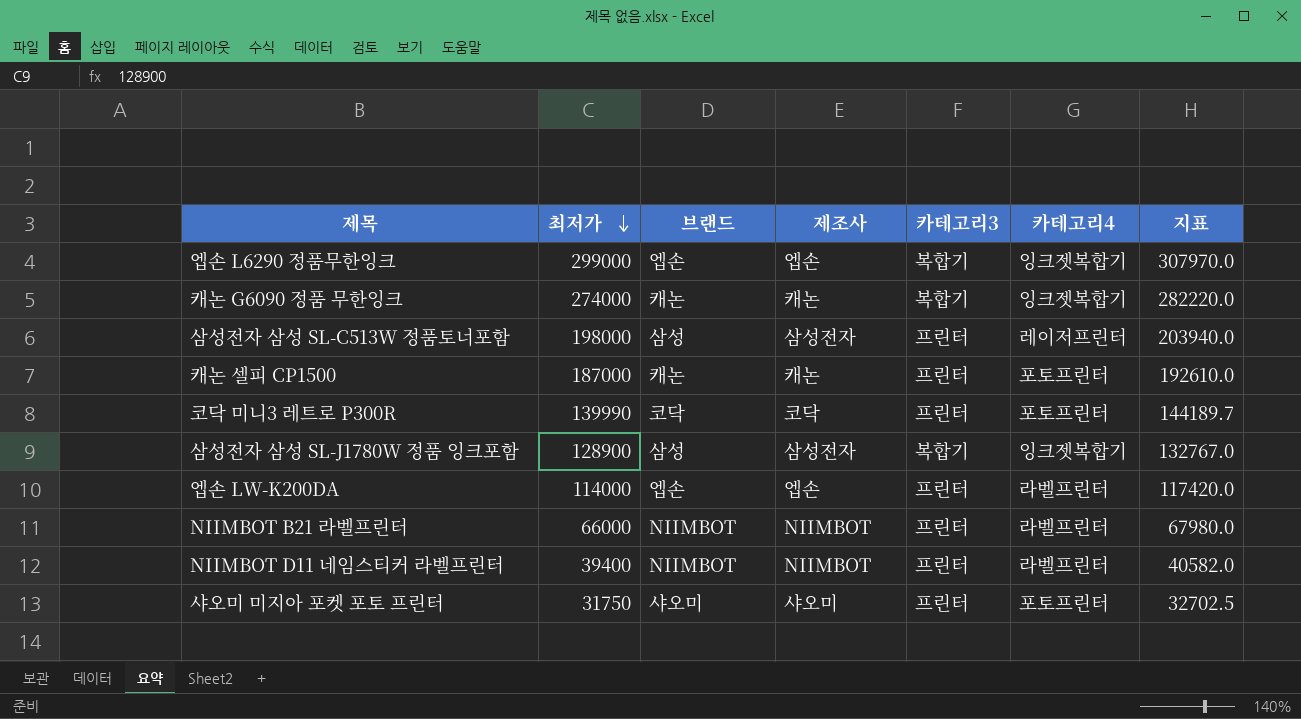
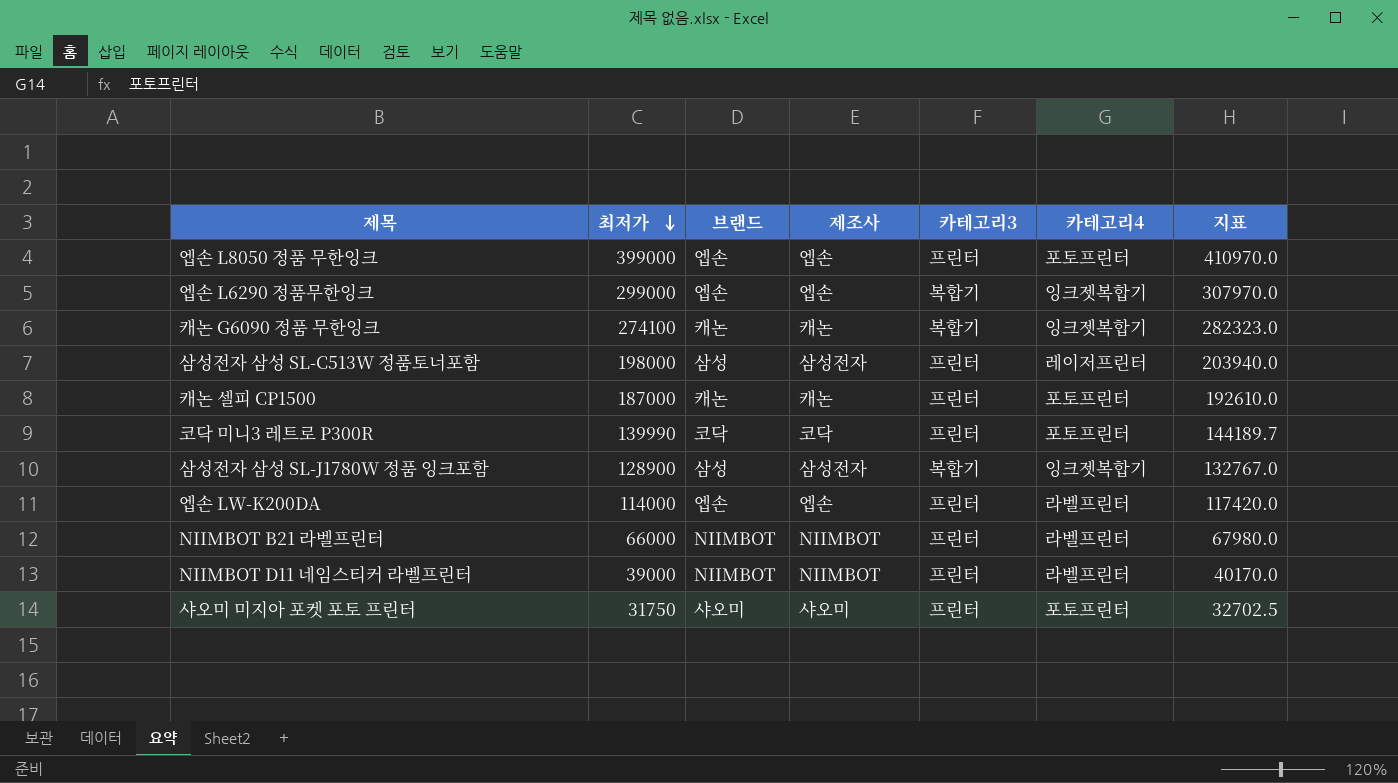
row 엡손 L8050 정품 무한잉크: none -> 399000 | 엡손 | 엡손 | 프린터 | 포토프린터 | 410970.0
캐논 G6090 정품 무한잉크 | 최저가: 274000 -> 274100
캐논 G6090 정품 무한잉크 | 지표: 282220.0 -> 282323.0
NIIMBOT D11 네임스티커 라벨프린터 | 최저가: 39400 -> 39000
NIIMBOT D11 네임스티커 라벨프린터 | 지표: 40582.0 -> 40170.0

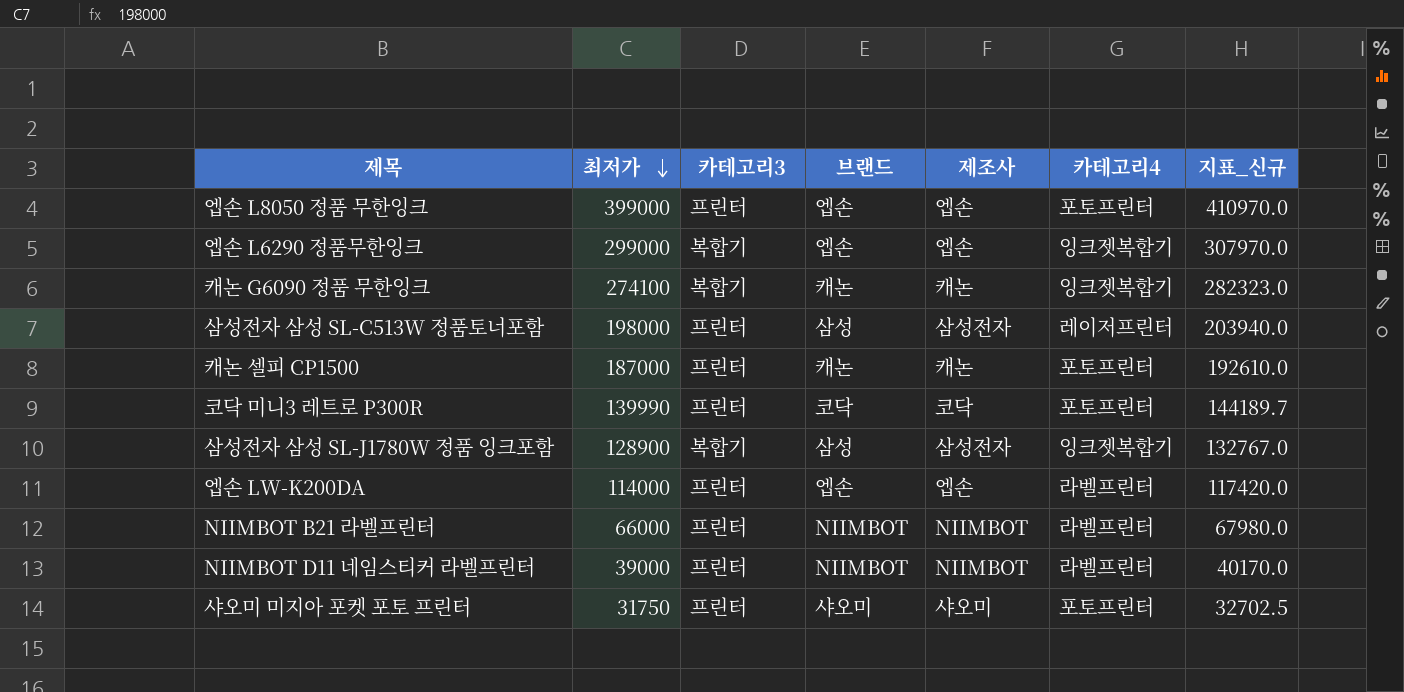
column 카테고리3 | position: 5 -> 3
column name: 지표 -> 지표_신규

